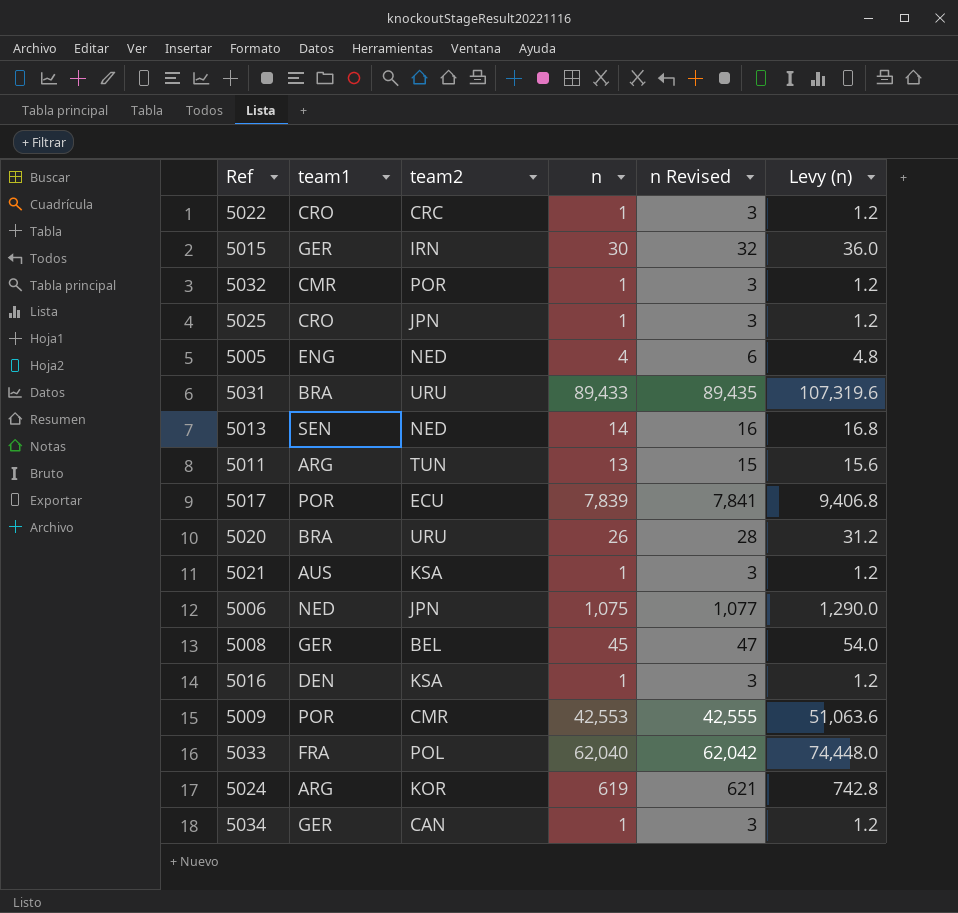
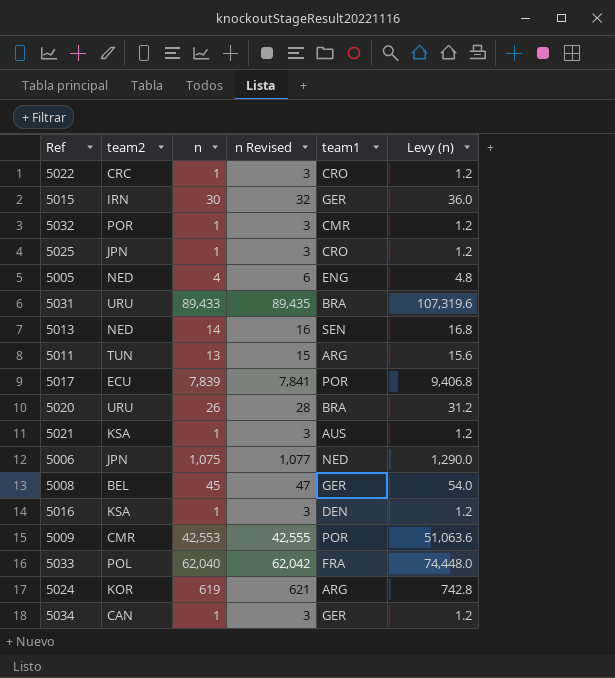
column team1 | position: 2 -> 5

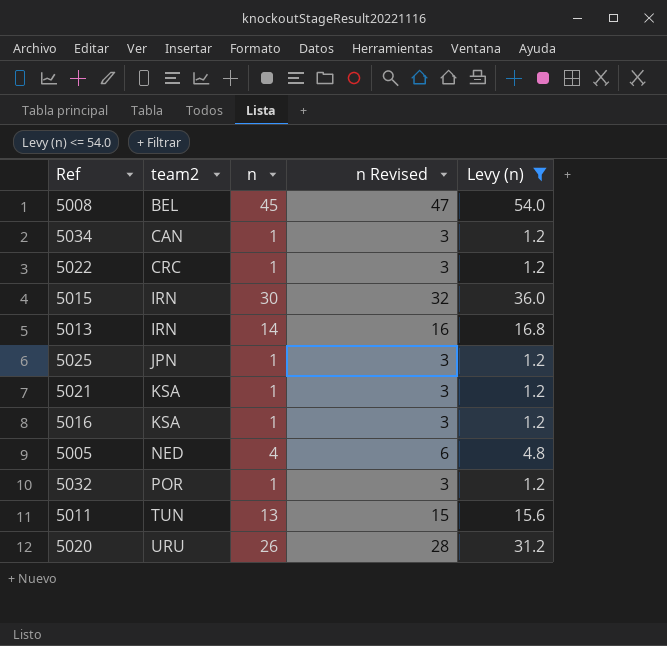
filter: none -> Levy (n) <= 54.0
row order: none -> team2 ascending
column team1 | position: 5 -> none
5013 | team2: NED -> IRN

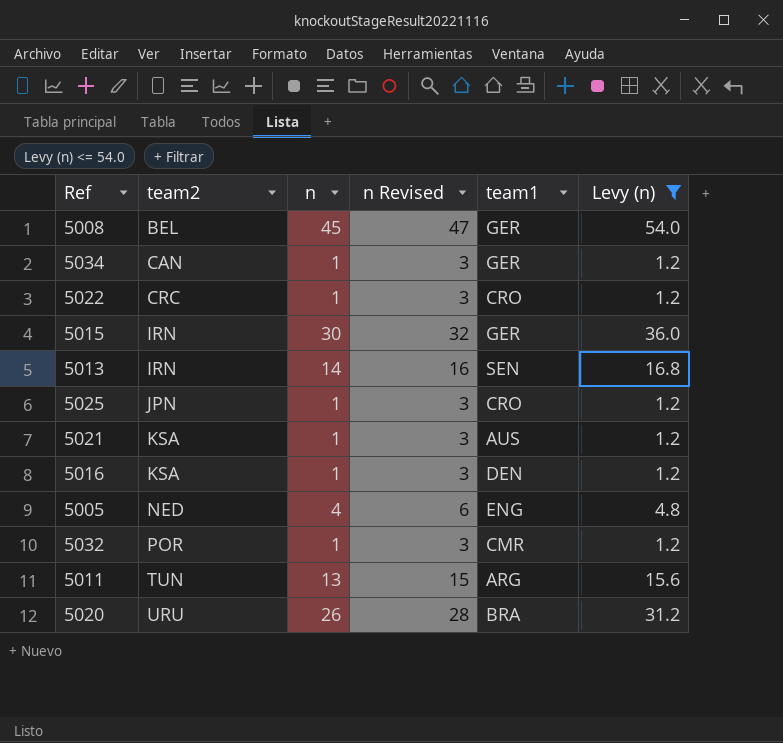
column team1 | position: none -> 5

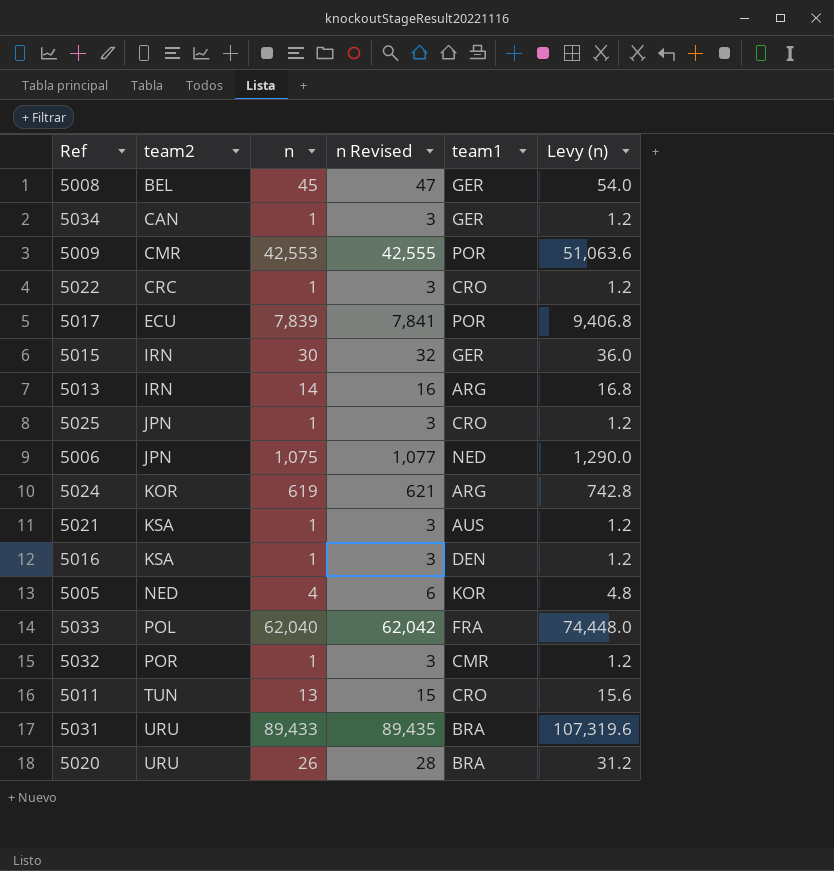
filter: Levy (n) <= 54.0 -> none
5013 | team1: SEN -> ARG
5005 | team1: ENG -> KOR
5011 | team1: ARG -> CRO

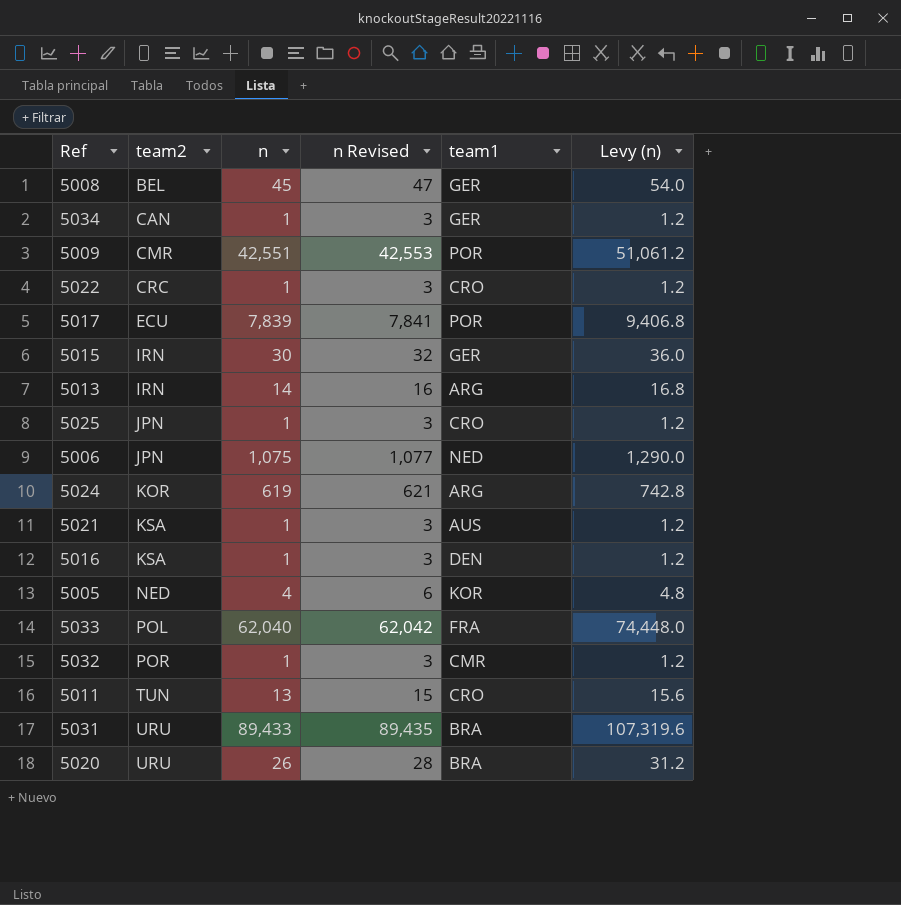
5009 | n: 42,553 -> 42,551
5009 | n Revised: 42,555 -> 42,553
5009 | Levy (n): 51,063.6 -> 51,061.2

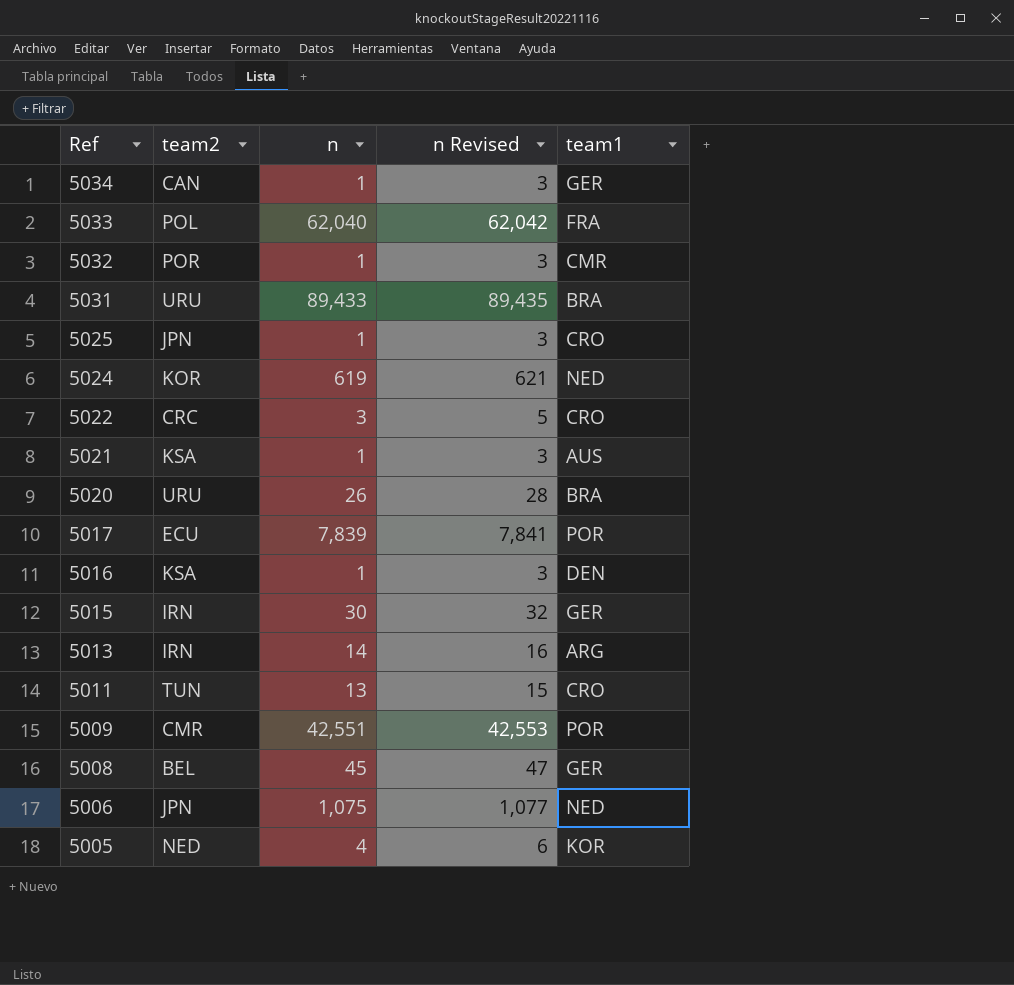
row order: team2 ascending -> Ref descending
column Levy (n) | formula: [n] * 1.2 -> none
5024 | team1: ARG -> NED
5022 | n: 1 -> 3
5022 | n Revised: 3 -> 5

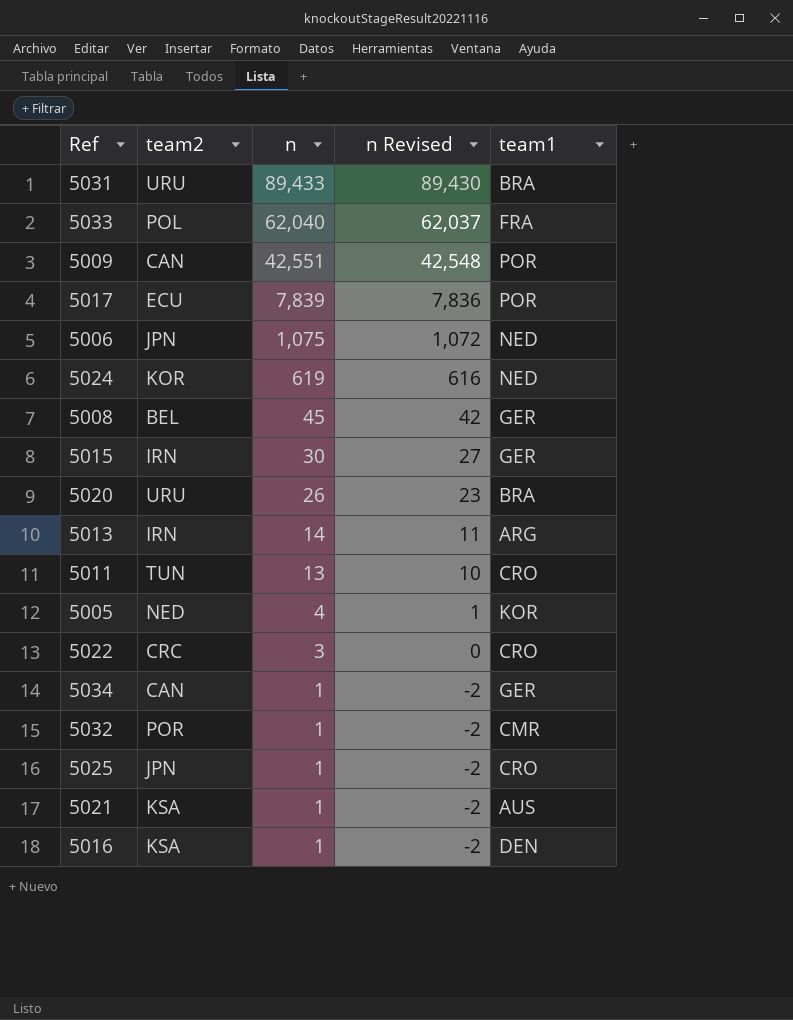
row order: Ref descending -> n descending
column n Revised | formula: [n] + 2 -> [n] - 3
5009 | team2: CMR -> CAN

